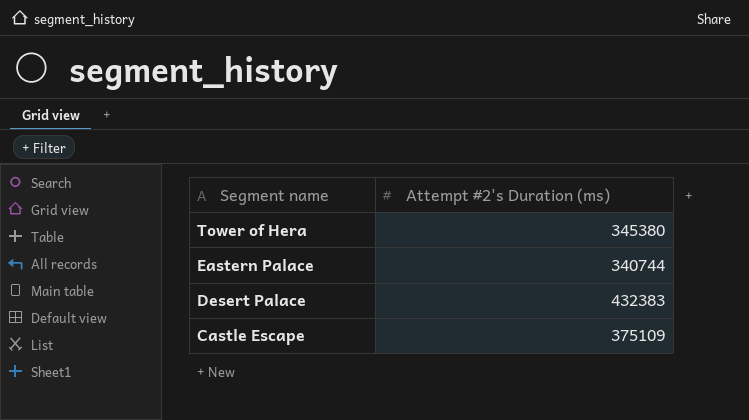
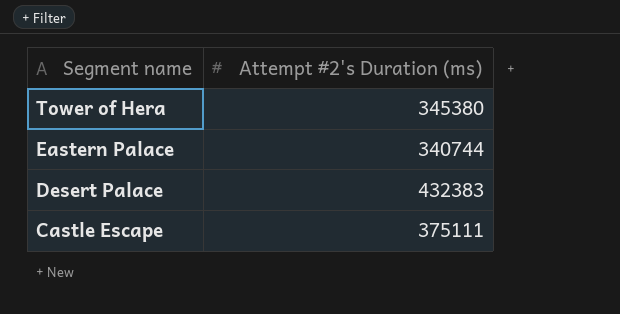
Castle Escape | Attempt #2's Duration (ms): 375109 -> 375111

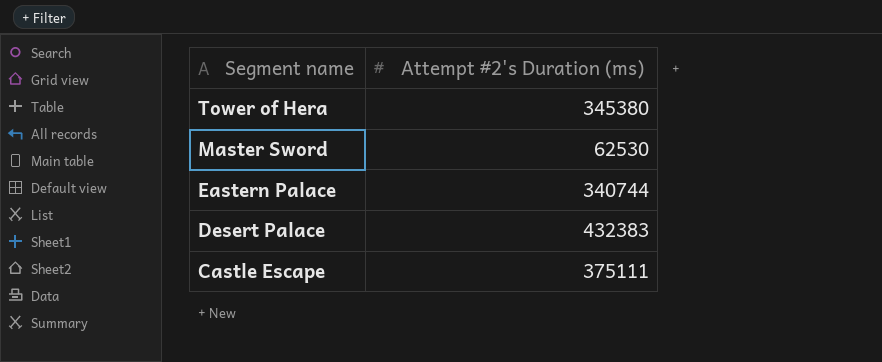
row Master Sword: none -> 62530

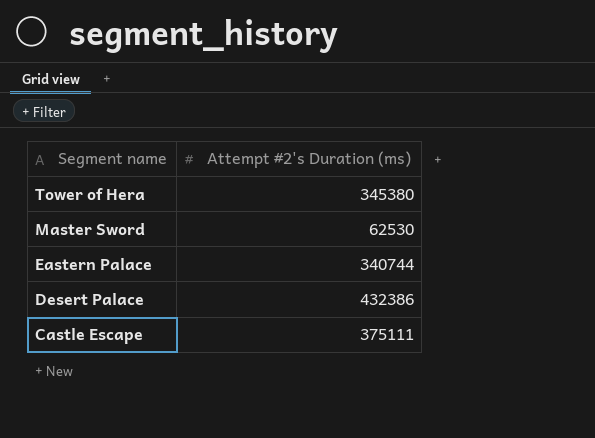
Desert Palace | Attempt #2's Duration (ms): 432383 -> 432386

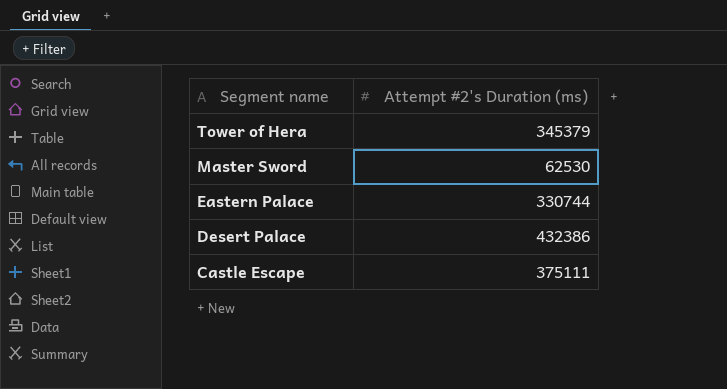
Tower of Hera | Attempt #2's Duration (ms): 345380 -> 345379
Eastern Palace | Attempt #2's Duration (ms): 340744 -> 330744

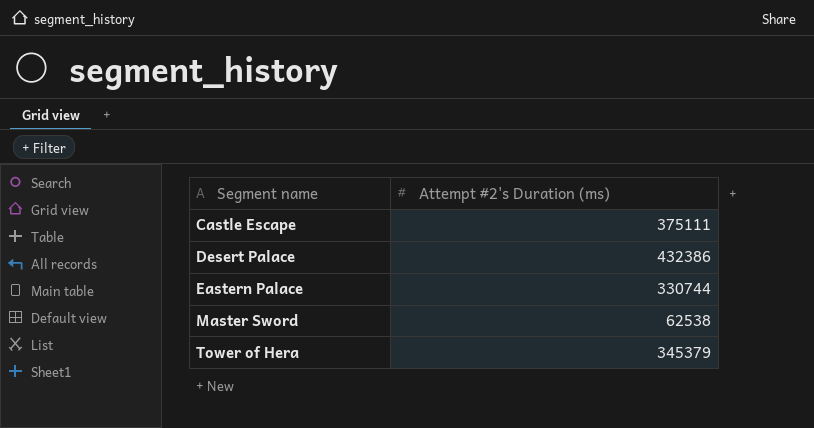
row order: Segment name descending -> Segment name ascending
Master Sword | Attempt #2's Duration (ms): 62530 -> 62538

